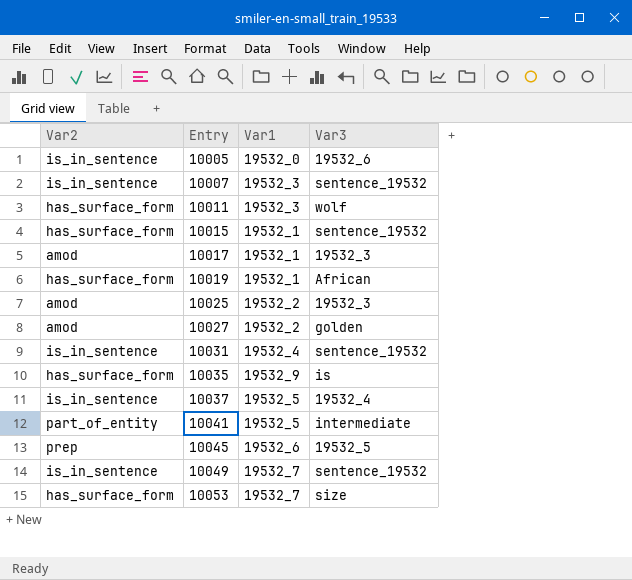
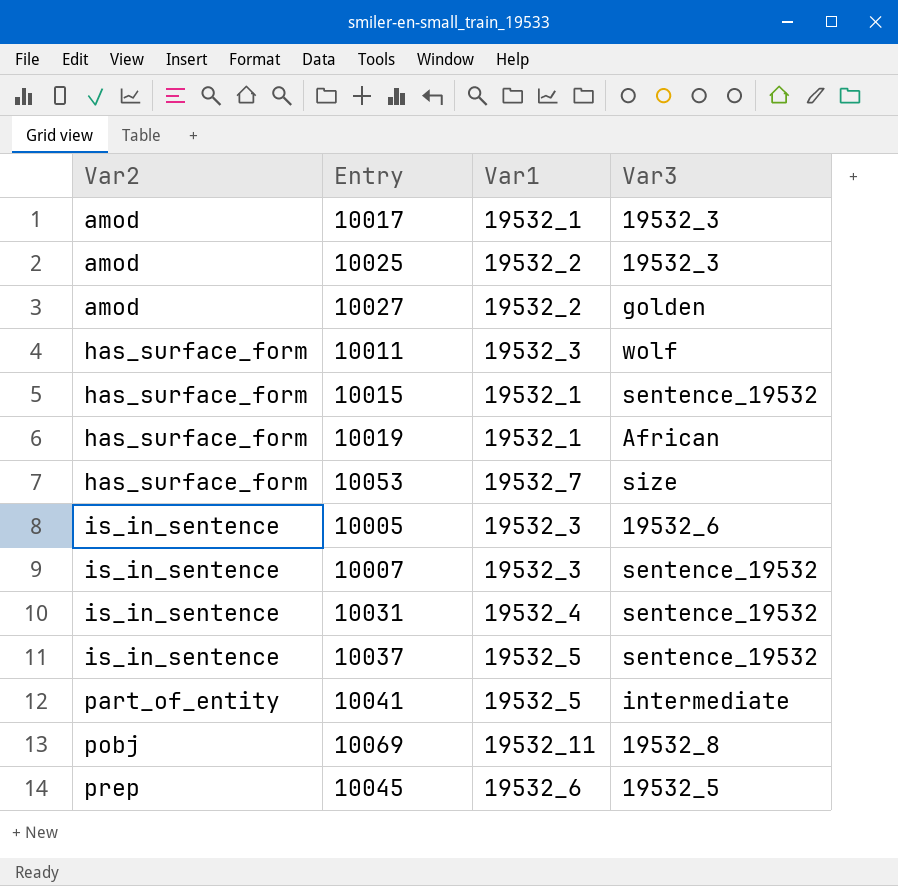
row order: Entry ascending -> Var2 ascending
row 10035: has_surface_form | 19532_9 | is -> none
row 10049: is_in_sentence | 19532_7 | sentence_19532 -> none
10005 | Var1: 19532_0 -> 19532_3
10037 | Var3: 19532_4 -> sentence_19532
row 10069: none -> pobj | 19532_11 | 19532_8

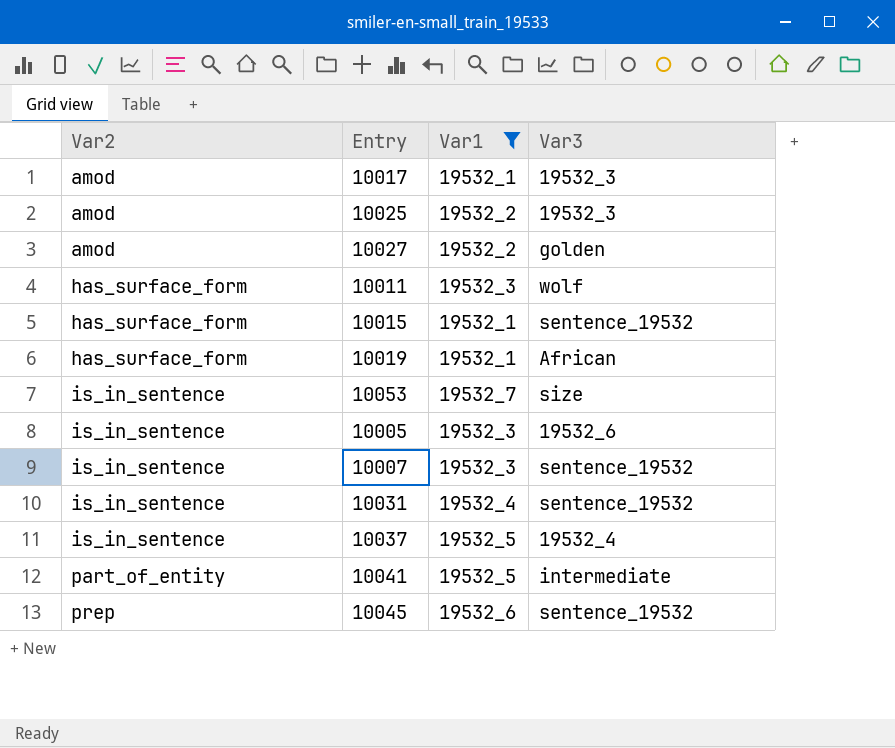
filter: none -> Var1 != 19532_11
10053 | Var2: has_surface_form -> is_in_sentence
10037 | Var3: sentence_19532 -> 19532_4
10045 | Var3: 19532_5 -> sentence_19532

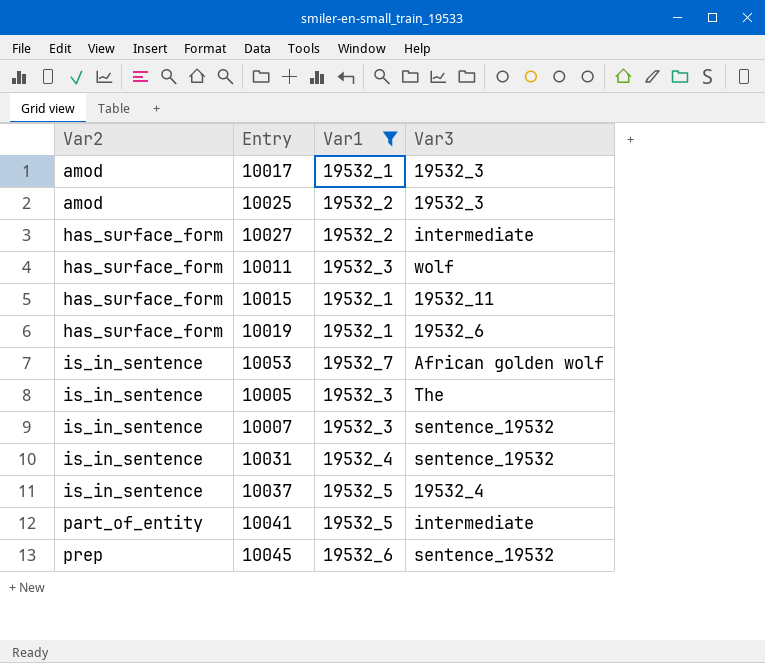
10027 | Var2: amod -> has_surface_form
10027 | Var3: golden -> intermediate
10015 | Var3: sentence_19532 -> 19532_11
10019 | Var3: African -> 19532_6
10053 | Var3: size -> African golden wolf
10005 | Var3: 19532_6 -> The

